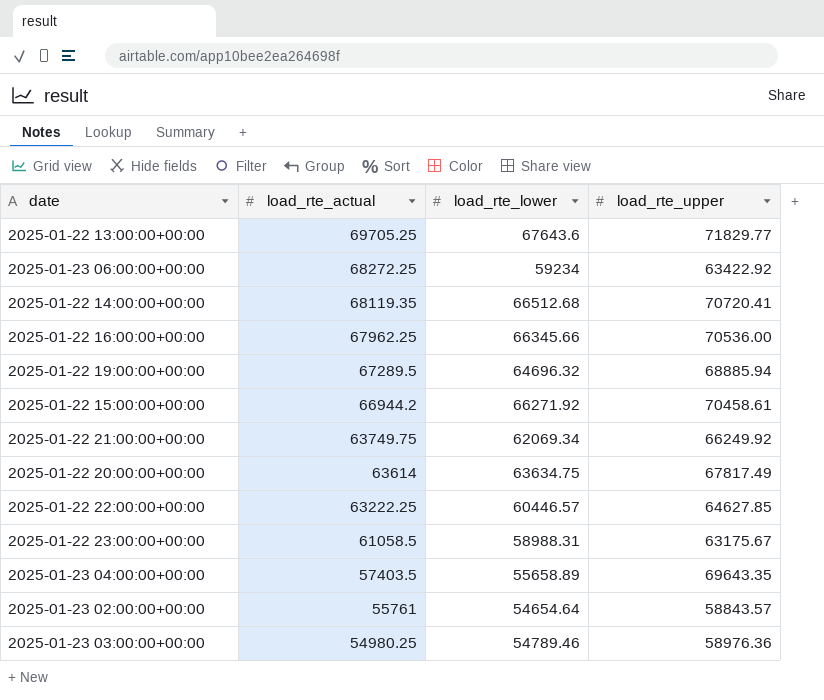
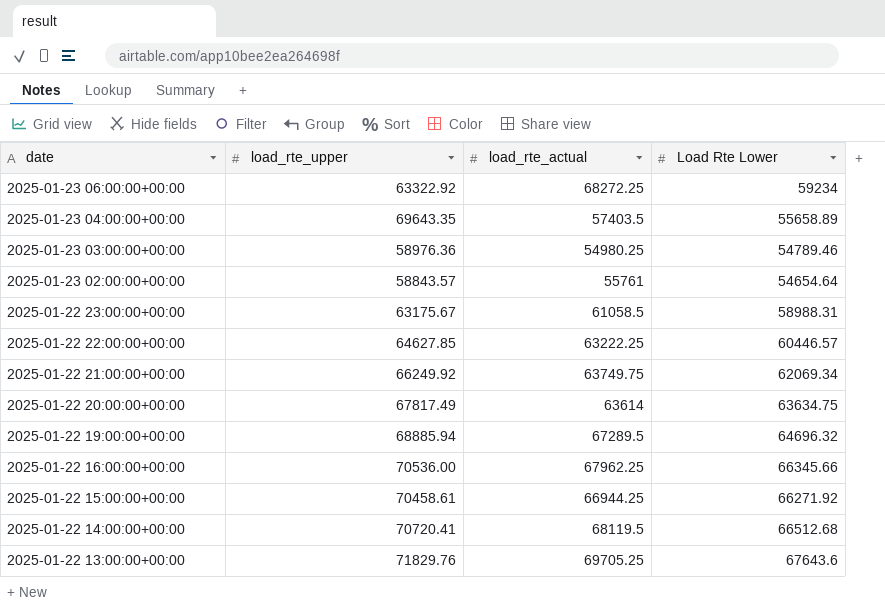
row order: load_rte_actual descending -> date descending
column load_rte_upper | position: 4 -> 2
column name: load_rte_lower -> Load Rte Lower
2025-01-23 06:00:00+00:00 | load_rte_upper: 63422.92 -> 63322.92
2025-01-22 15:00:00+00:00 | load_rte_actual: 66944.2 -> 66944.25
2025-01-22 14:00:00+00:00 | load_rte_actual: 68119.35 -> 68119.5
2025-01-22 13:00:00+00:00 | load_rte_upper: 71829.77 -> 71829.76

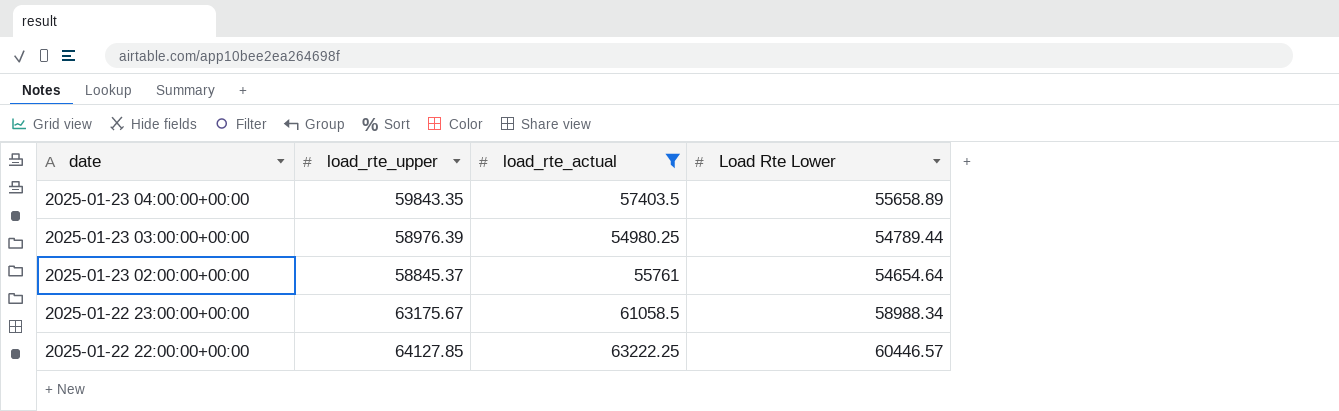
filter: none -> load_rte_actual <= 63222.25
2025-01-23 04:00:00+00:00 | load_rte_upper: 69643.35 -> 59843.35
2025-01-23 03:00:00+00:00 | load_rte_upper: 58976.36 -> 58976.39
2025-01-23 03:00:00+00:00 | Load Rte Lower: 54789.46 -> 54789.44
2025-01-23 02:00:00+00:00 | load_rte_upper: 58843.57 -> 58845.37
2025-01-22 23:00:00+00:00 | Load Rte Lower: 58988.31 -> 58988.34
2025-01-22 22:00:00+00:00 | load_rte_upper: 64627.85 -> 64127.85

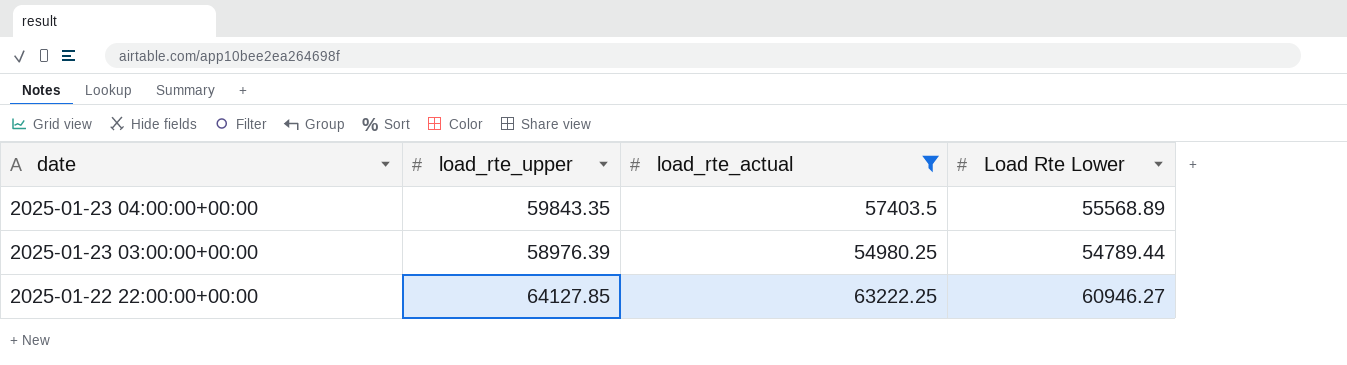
row 2025-01-23 02:00:00+00:00: 58845.37 | 55761 | 54654.64 -> none
row 2025-01-22 23:00:00+00:00: 63175.67 | 61058.5 | 58988.34 -> none
2025-01-23 04:00:00+00:00 | Load Rte Lower: 55658.89 -> 55568.89
2025-01-22 22:00:00+00:00 | Load Rte Lower: 60446.57 -> 60946.27

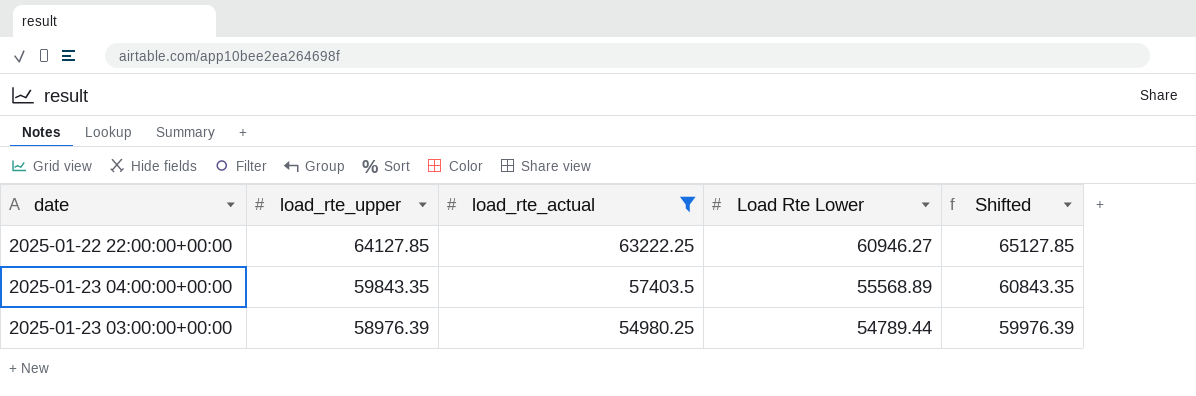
row order: date descending -> load_rte_upper descending
column Shifted | formula: none -> [load_rte_upper] + 1000

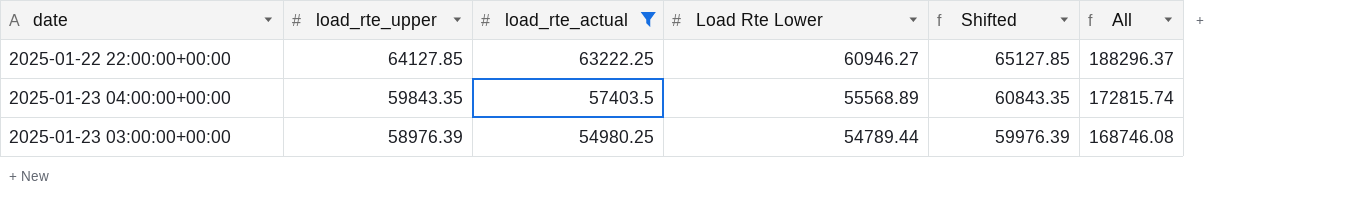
column All | formula: none -> [load_rte_upper] + [load_rte_actual] + [Load Rte Lower]

